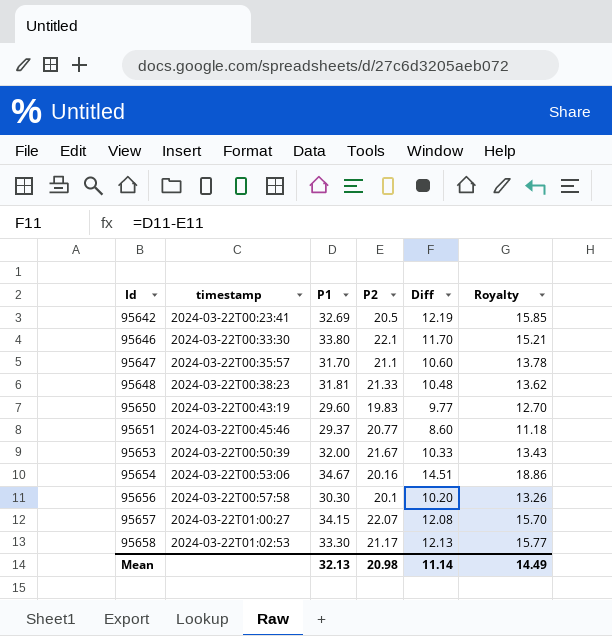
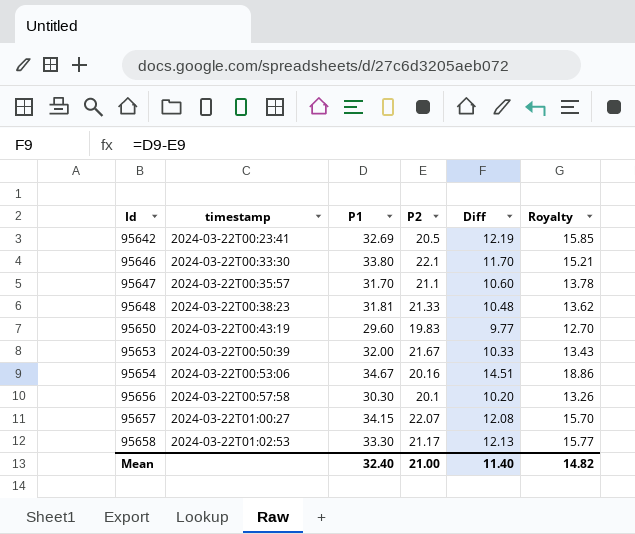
row 95651: 2024-03-22T00:45:46 | 29.37 | 20.77 | 8.60 | 11.18 -> none
Mean | P1: 32.13 -> 32.40
Mean | P2: 20.98 -> 21.00
Mean | Diff: 11.14 -> 11.40
Mean | Royalty: 14.49 -> 14.82

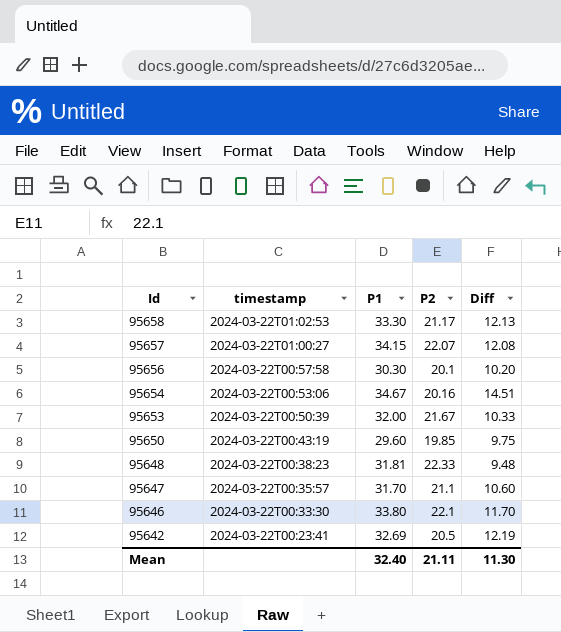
row order: Id ascending -> Id descending
column Royalty | formula: [Diff] * 1.3 -> none
95650 | P2: 19.83 -> 19.85
95650 | Diff: 9.77 -> 9.75
95648 | P2: 21.33 -> 22.33
95648 | Diff: 10.48 -> 9.48
Mean | P2: 21.00 -> 21.11
Mean | Diff: 11.40 -> 11.30

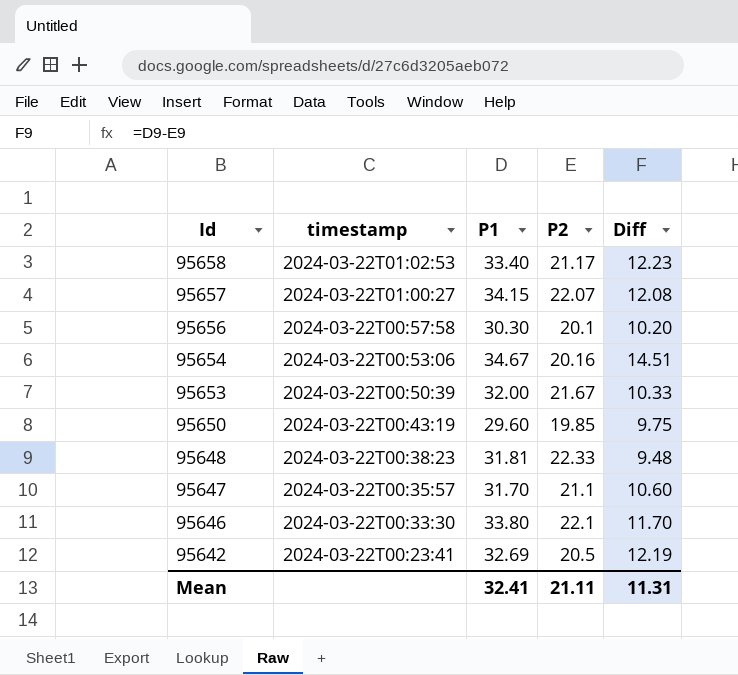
95658 | P1: 33.30 -> 33.40
95658 | Diff: 12.13 -> 12.23
Mean | P1: 32.40 -> 32.41
Mean | Diff: 11.30 -> 11.31

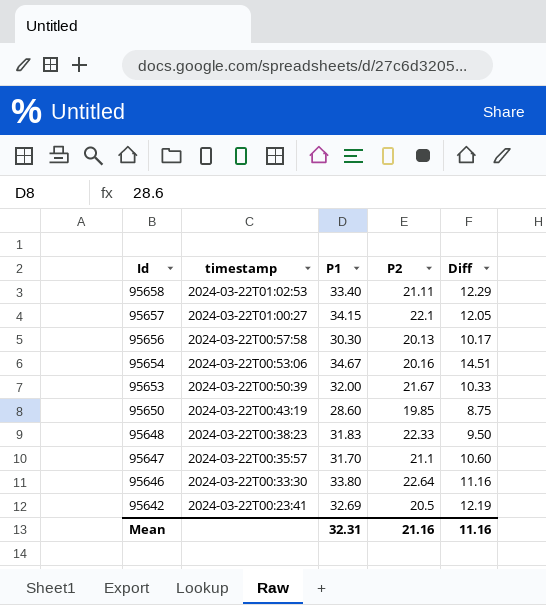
95658 | P2: 21.17 -> 21.11
95658 | Diff: 12.23 -> 12.29
95657 | P2: 22.07 -> 22.1
95657 | Diff: 12.08 -> 12.05
95656 | P2: 20.1 -> 20.13
95656 | Diff: 10.20 -> 10.17
95650 | P1: 29.60 -> 28.60
95650 | Diff: 9.75 -> 8.75
95648 | P1: 31.81 -> 31.83
95648 | Diff: 9.48 -> 9.50
95646 | P2: 22.1 -> 22.64
95646 | Diff: 11.70 -> 11.16
Mean | P1: 32.41 -> 32.31
Mean | P2: 21.11 -> 21.16
Mean | Diff: 11.31 -> 11.16

